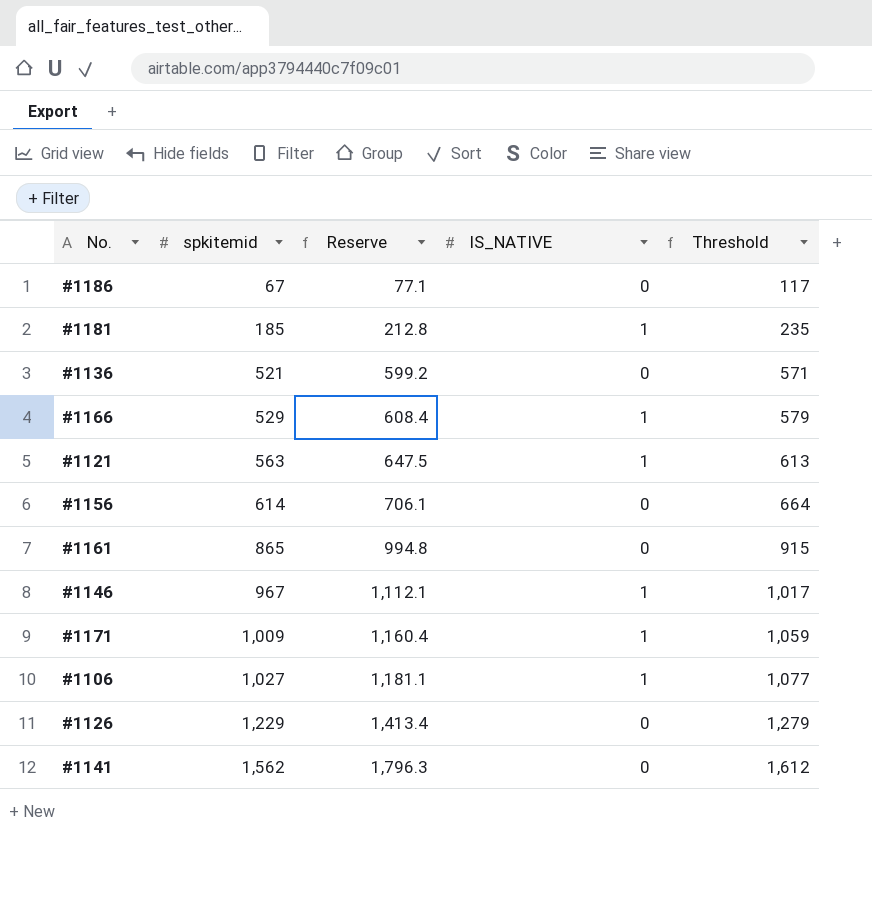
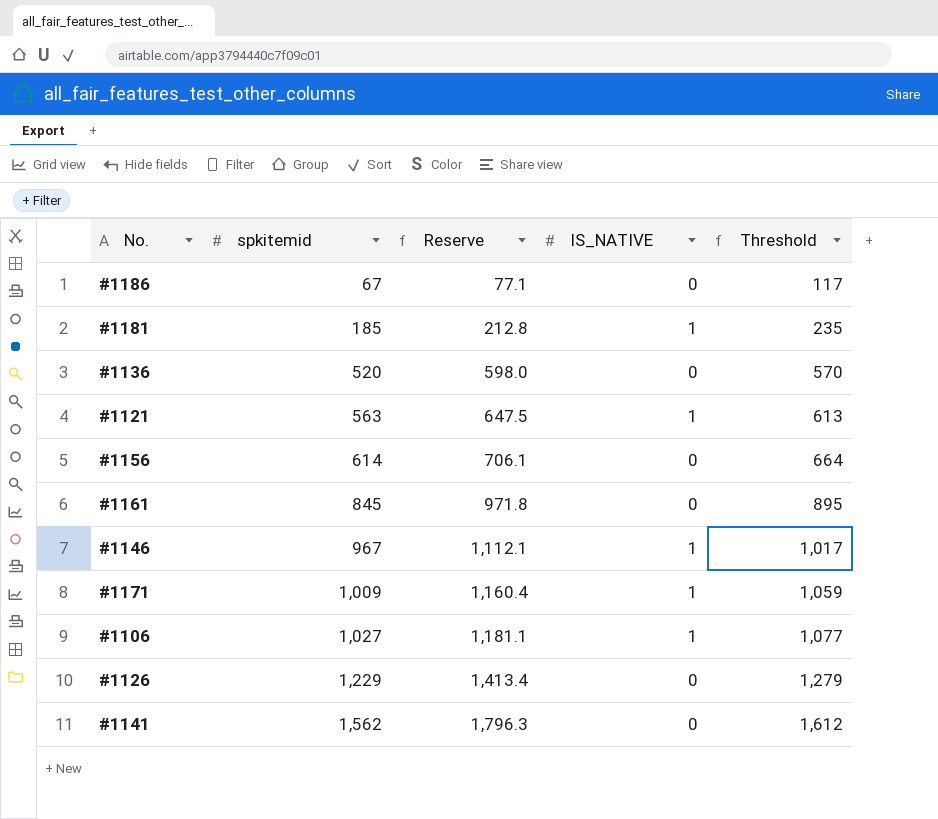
row #1166: 529 | 608.4 | 1 | 579 -> none
#1136 | spkitemid: 521 -> 520
#1136 | Reserve: 599.2 -> 598.0
#1136 | Threshold: 571 -> 570
#1161 | spkitemid: 865 -> 845
#1161 | Reserve: 994.8 -> 971.8
#1161 | Threshold: 915 -> 895

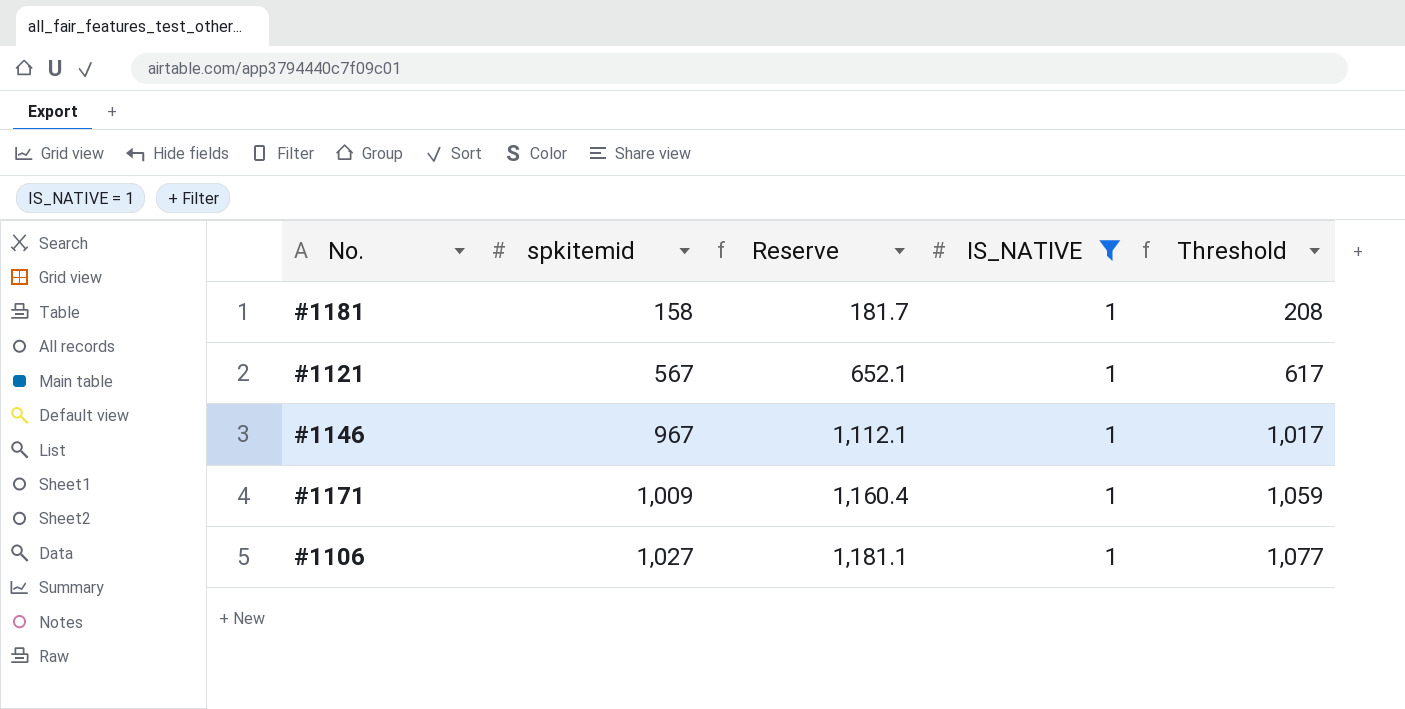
filter: none -> IS_NATIVE = 1
#1181 | spkitemid: 185 -> 158
#1181 | Reserve: 212.8 -> 181.7
#1181 | Threshold: 235 -> 208
#1121 | spkitemid: 563 -> 567
#1121 | Reserve: 647.5 -> 652.1
#1121 | Threshold: 613 -> 617

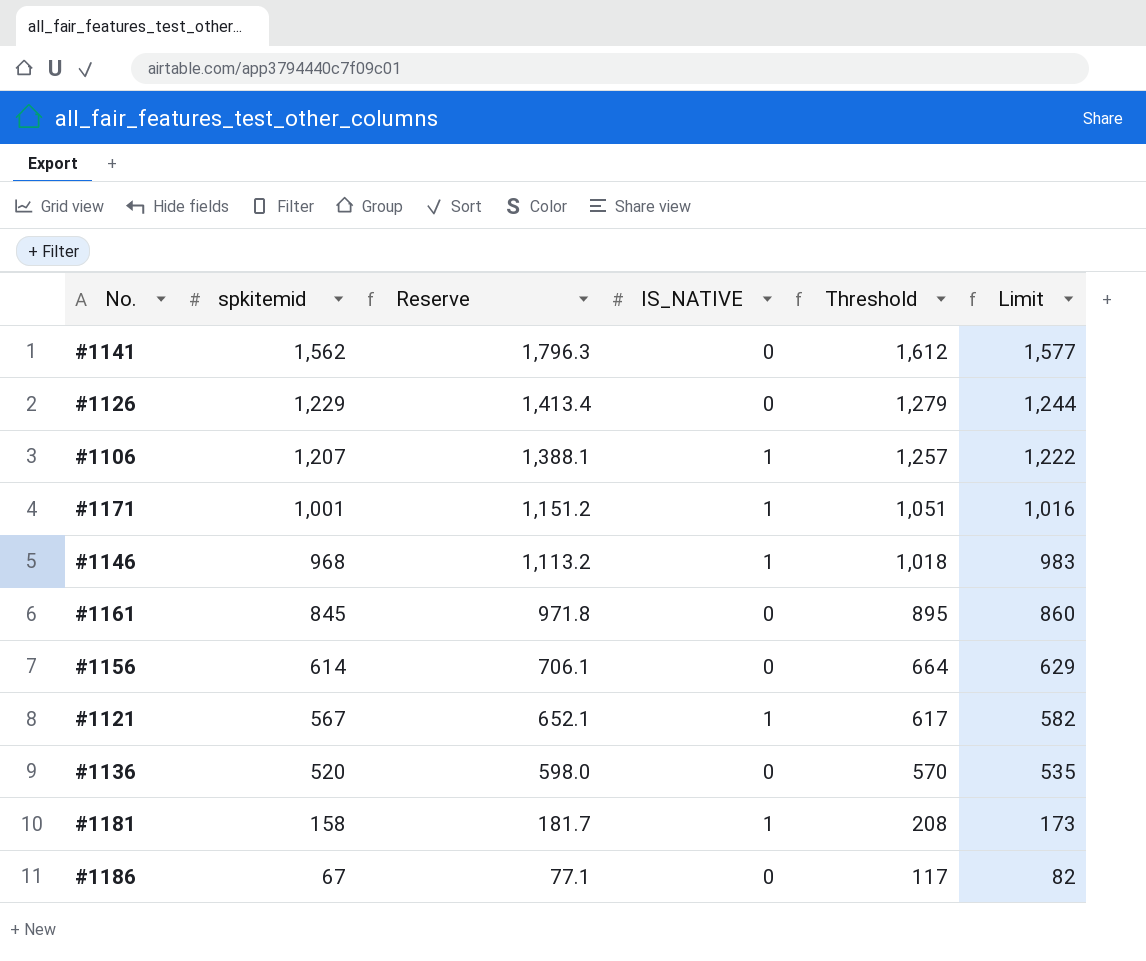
filter: IS_NATIVE = 1 -> none
row order: spkitemid ascending -> spkitemid descending
column Limit | formula: none -> [spkitemid] + 15
#1106 | spkitemid: 1,027 -> 1,207
#1106 | Reserve: 1,181.1 -> 1,388.1
#1106 | Threshold: 1,077 -> 1,257
#1171 | spkitemid: 1,009 -> 1,001
#1171 | Reserve: 1,160.4 -> 1,151.2
#1171 | Threshold: 1,059 -> 1,051
#1146 | spkitemid: 967 -> 968
#1146 | Reserve: 1,112.1 -> 1,113.2
#1146 | Threshold: 1,017 -> 1,018

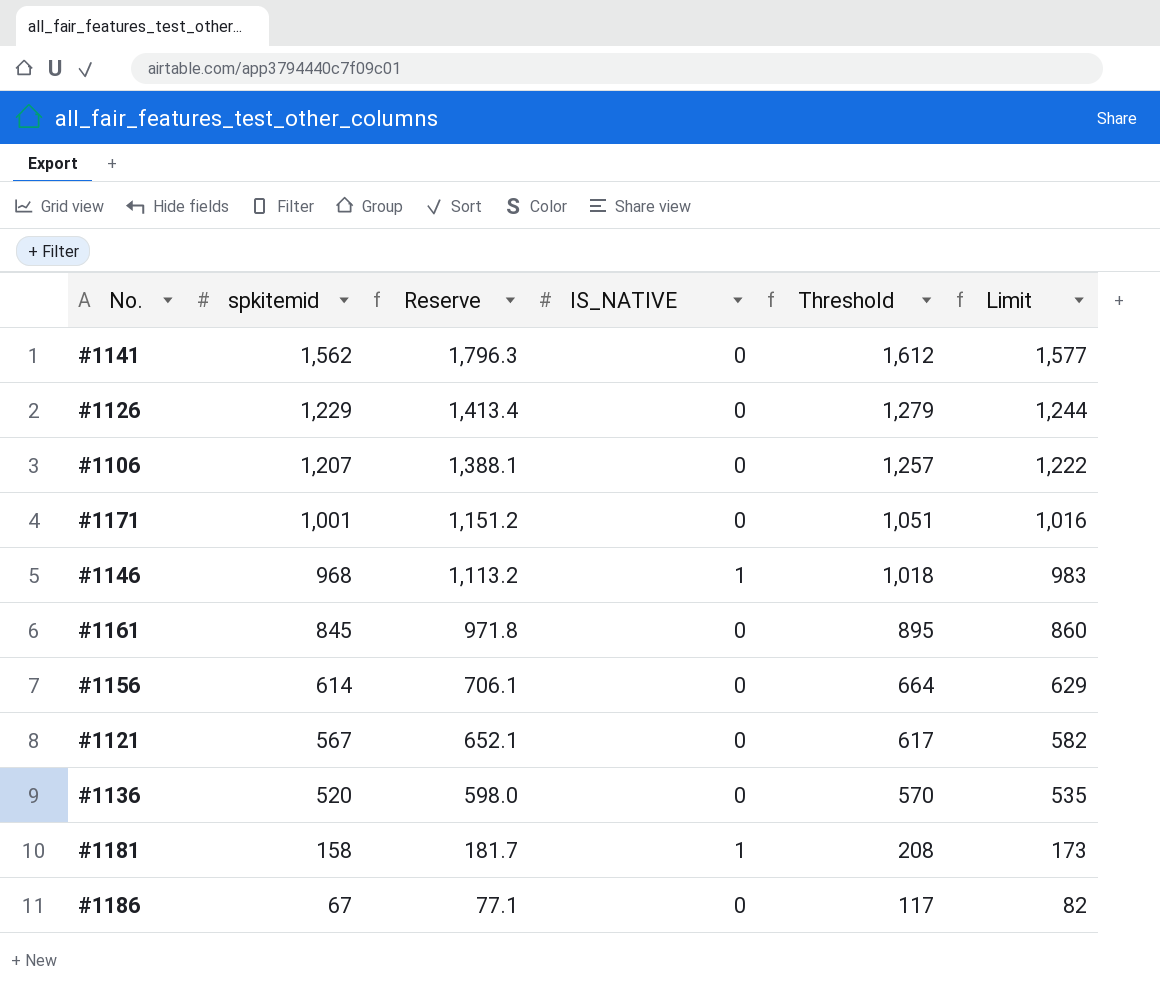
#1106 | IS_NATIVE: 1 -> 0
#1171 | IS_NATIVE: 1 -> 0
#1121 | IS_NATIVE: 1 -> 0

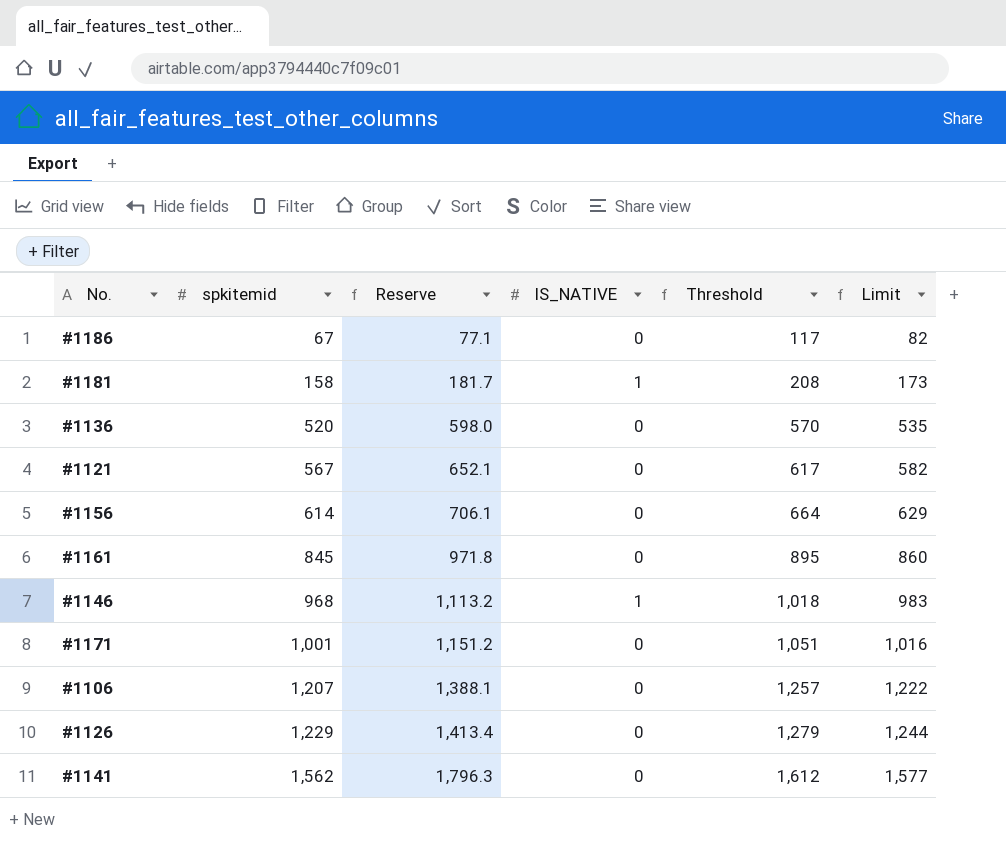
row order: spkitemid descending -> spkitemid ascending

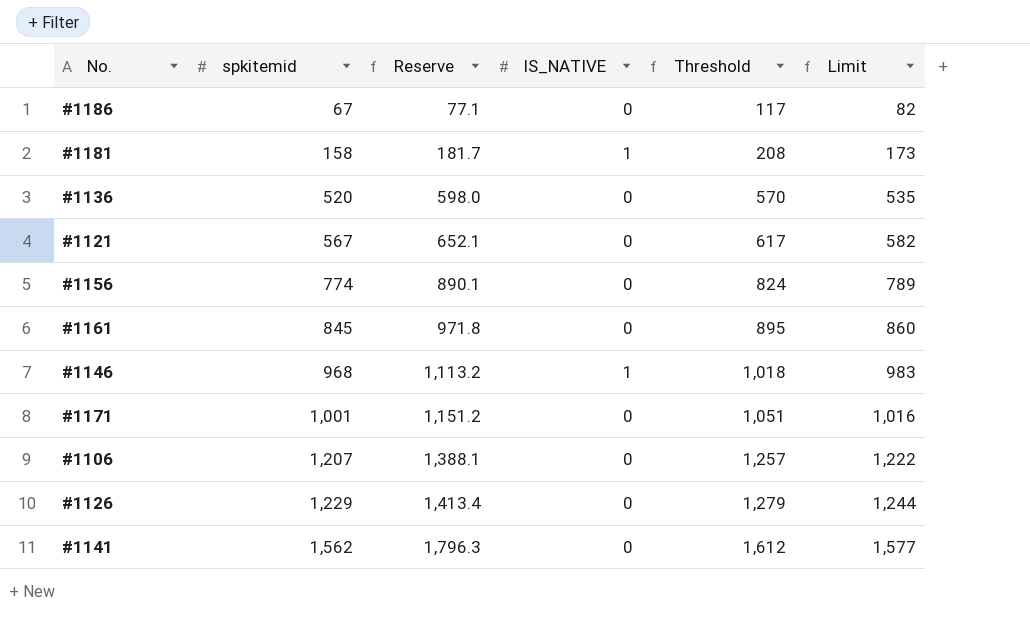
#1156 | spkitemid: 614 -> 774
#1156 | Reserve: 706.1 -> 890.1
#1156 | Threshold: 664 -> 824
#1156 | Limit: 629 -> 789

